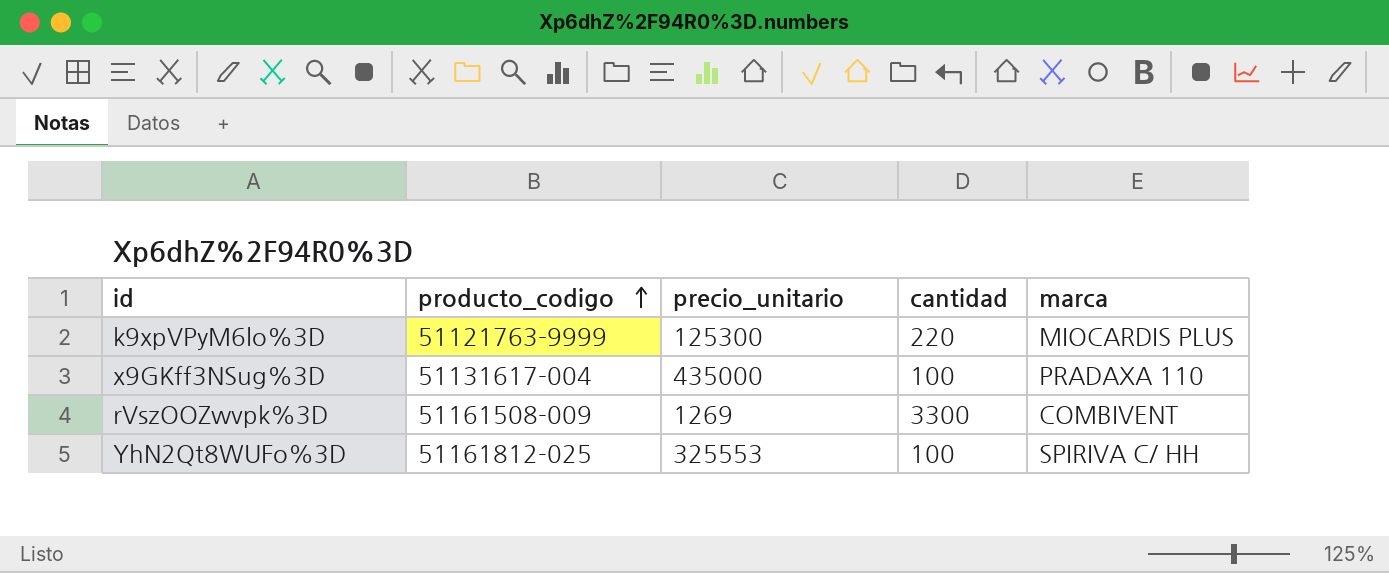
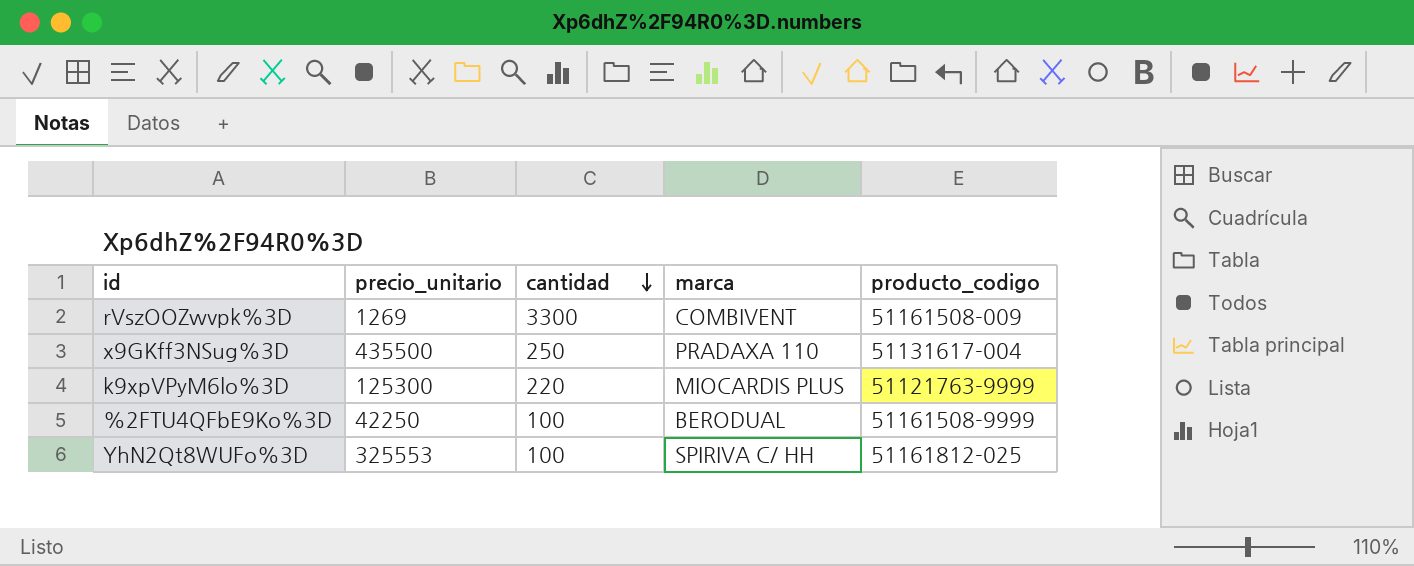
row order: producto_codigo ascending -> cantidad descending
column producto_codigo | position: 2 -> 5
x9GKff3NSug%3D | precio_unitario: 435000 -> 435500
x9GKff3NSug%3D | cantidad: 100 -> 250
row %2FTU4QFbE9Ko%3D: none -> 42250 | 100 | BERODUAL | 51161508-9999

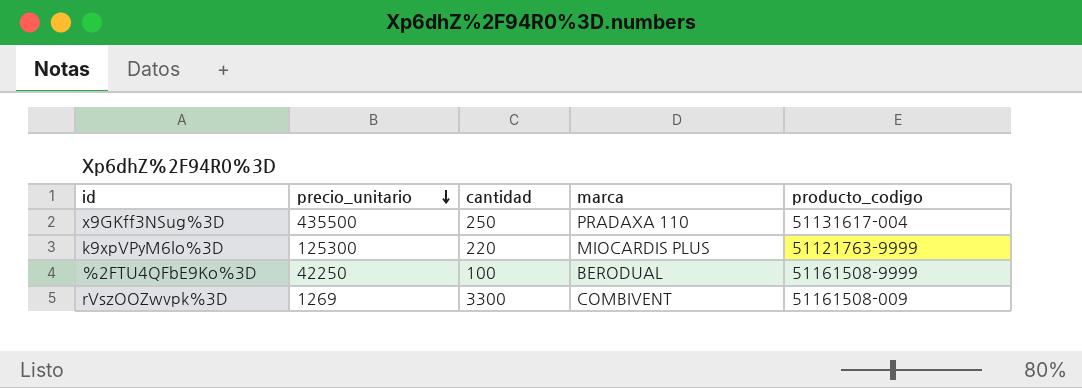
row order: cantidad descending -> precio_unitario descending
row YhN2Qt8WUFo%3D: 325553 | 100 | SPIRIVA C/ HH | 51161812-025 -> none

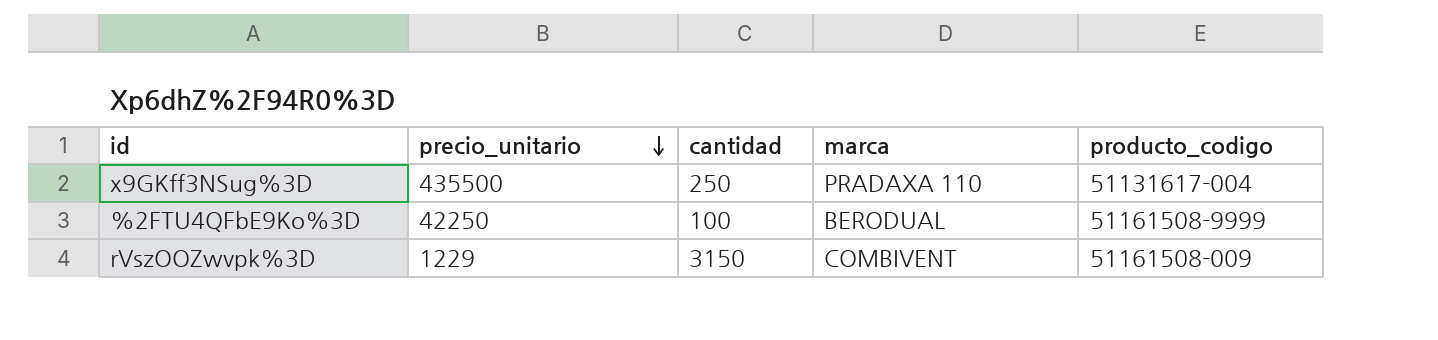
row k9xpVPyM6lo%3D: 125300 | 220 | MIOCARDIS PLUS | 51121763-9999 -> none
rVszOOZwvpk%3D | precio_unitario: 1269 -> 1229
rVszOOZwvpk%3D | cantidad: 3300 -> 3150

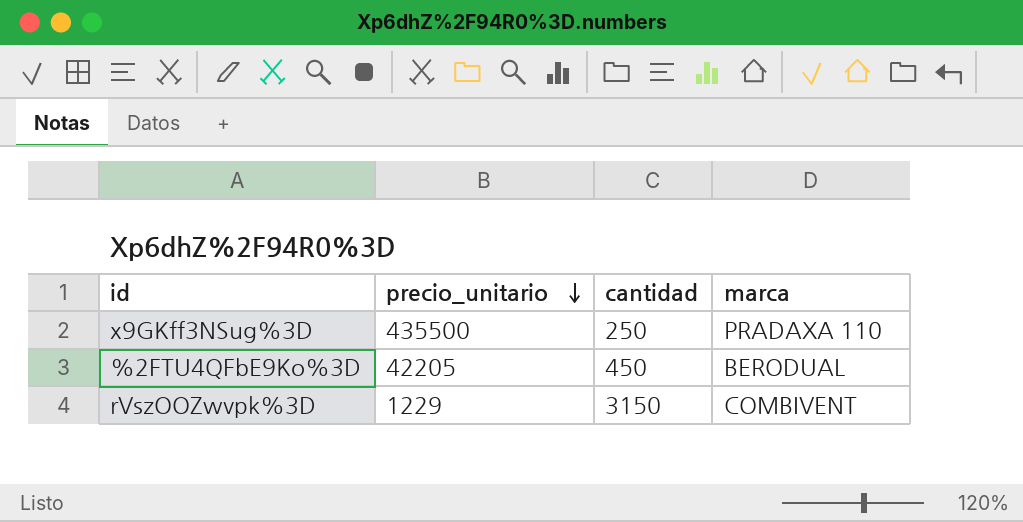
column producto_codigo | position: 5 -> none
%2FTU4QFbE9Ko%3D | precio_unitario: 42250 -> 42205
%2FTU4QFbE9Ko%3D | cantidad: 100 -> 450

